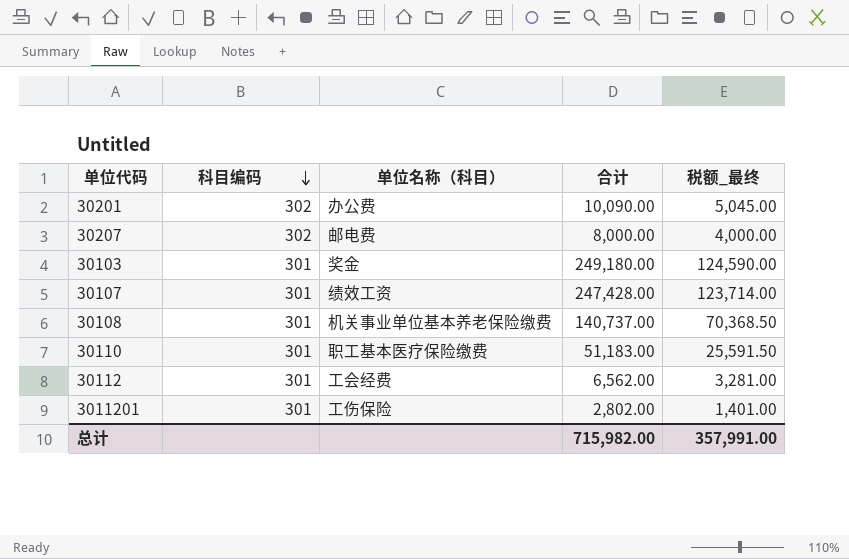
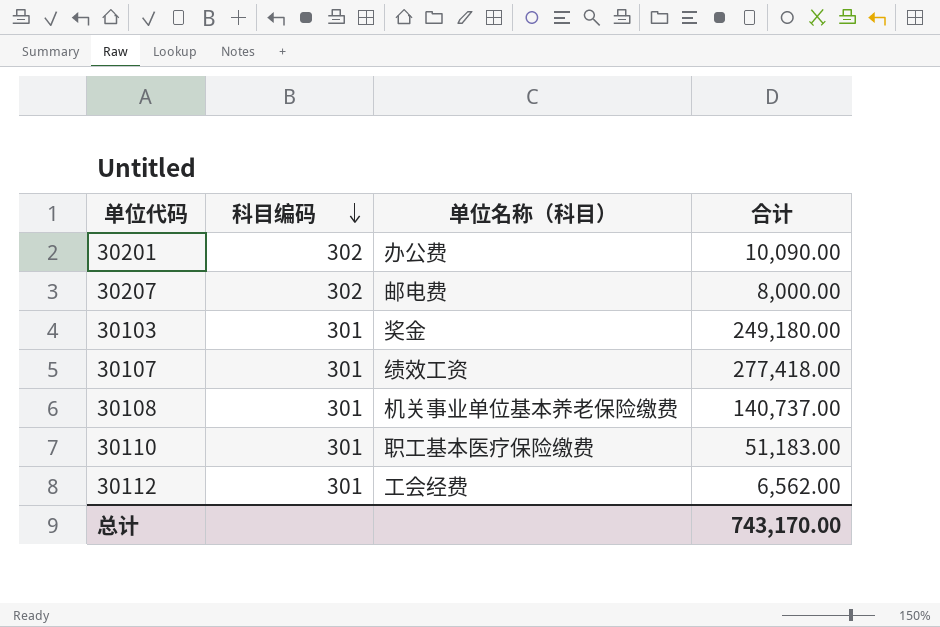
column 税额_最终 | formula: [合计] * 0.5 -> none
row 3011201: 301 | 工伤保险 | 2,802.00 | 1,401.00 -> none
30107 | 合计: 247,428.00 -> 277,418.00
总计 | 合计: 715,982.00 -> 743,170.00

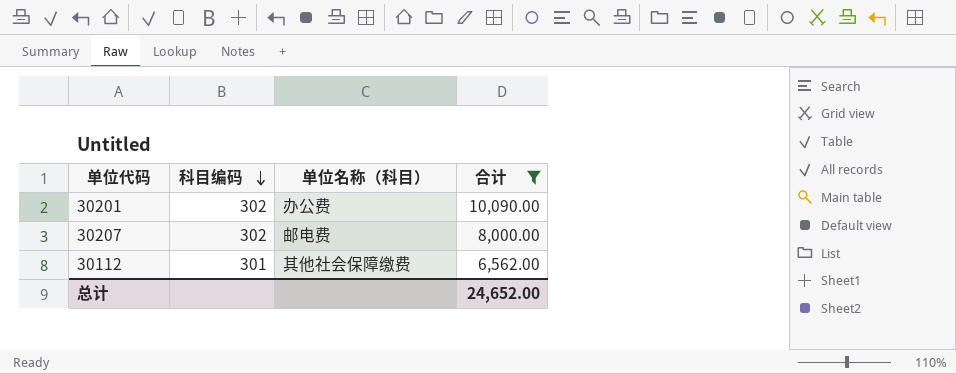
filter: none -> 合计 <= 10,090.00
30112 | 单位名称（科目）: 工会经费 -> 其他社会保障缴费
总计 | 合计: 743,170.00 -> 24,652.00

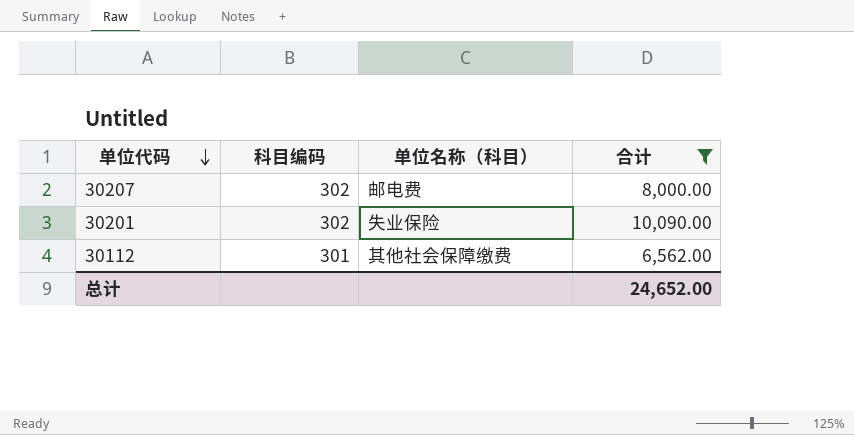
row order: 科目编码 descending -> 单位代码 descending
30201 | 单位名称（科目）: 办公费 -> 失业保险

